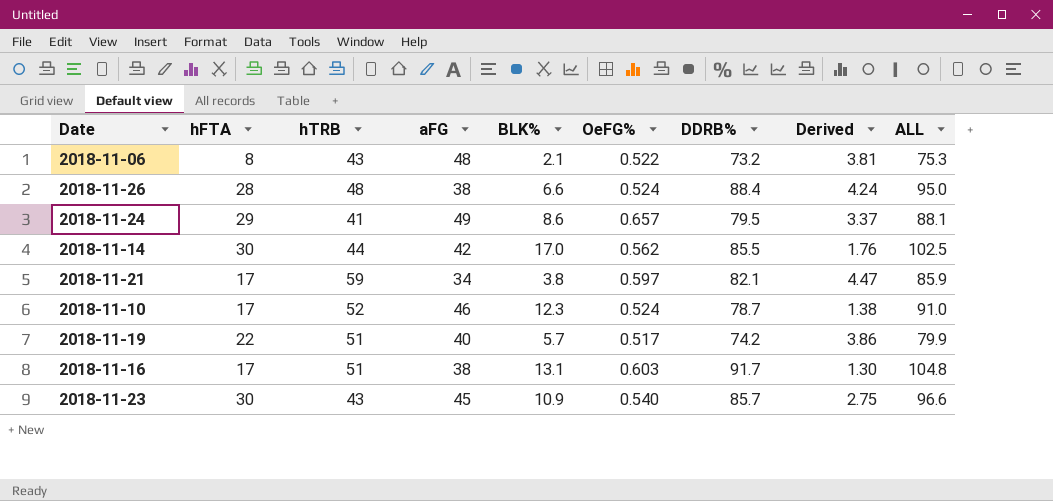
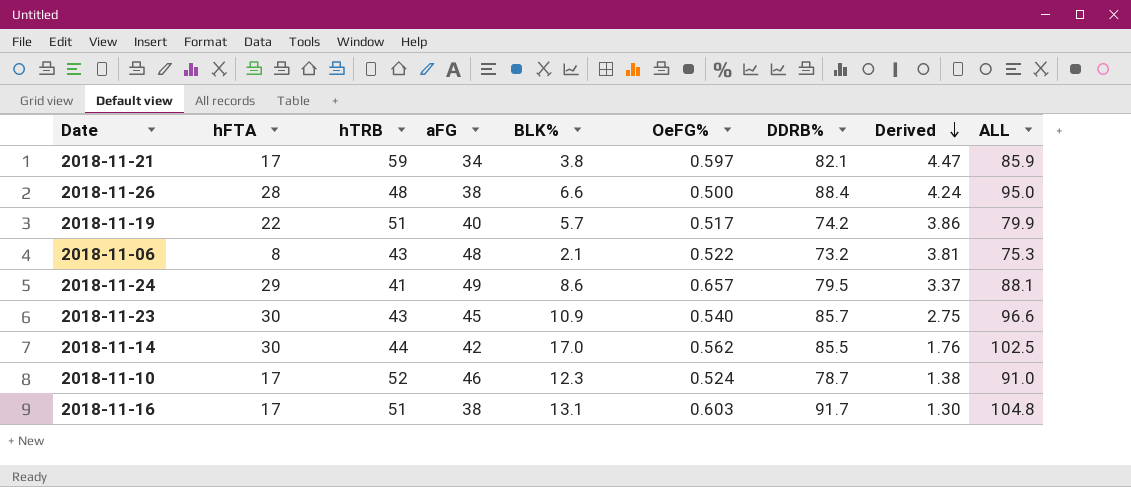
row order: none -> Derived descending
2018-11-26 | OeFG%: 0.524 -> 0.500

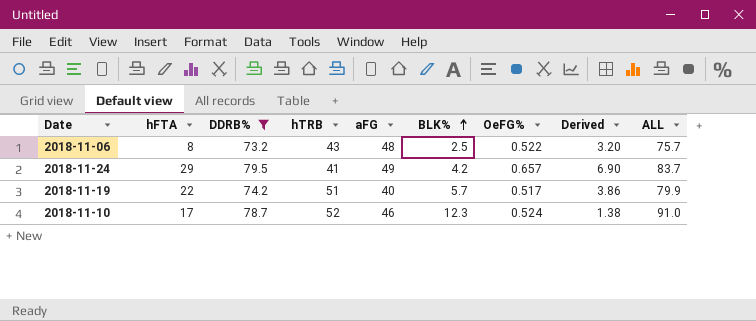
filter: none -> DDRB% <= 79.5
row order: Derived descending -> BLK% ascending
column DDRB% | position: 7 -> 3
2018-11-06 | BLK%: 2.1 -> 2.5
2018-11-06 | Derived: 3.81 -> 3.20
2018-11-06 | ALL: 75.3 -> 75.7
2018-11-24 | BLK%: 8.6 -> 4.2
2018-11-24 | Derived: 3.37 -> 6.90
2018-11-24 | ALL: 88.1 -> 83.7

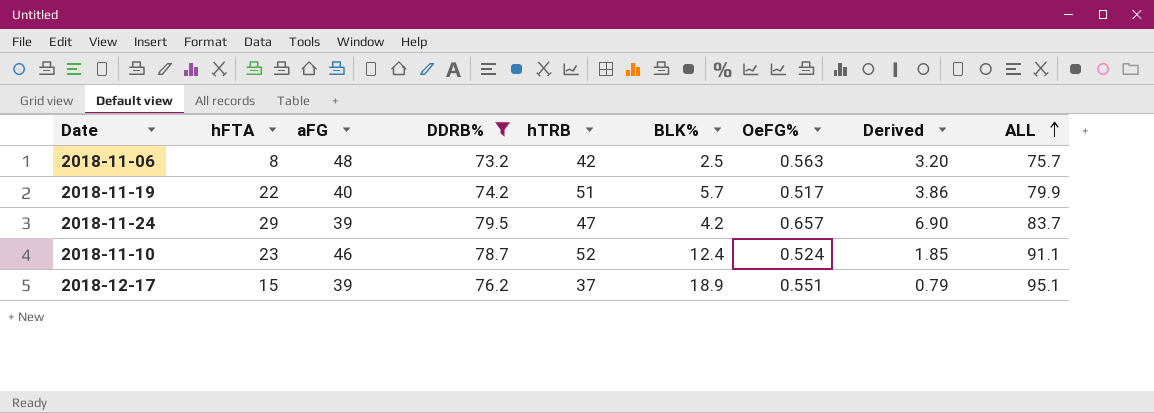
row order: BLK% ascending -> ALL ascending
column aFG | position: 5 -> 3
2018-11-06 | hTRB: 43 -> 42
2018-11-06 | OeFG%: 0.522 -> 0.563
2018-11-24 | aFG: 49 -> 39
2018-11-24 | hTRB: 41 -> 47
2018-11-10 | hFTA: 17 -> 23
2018-11-10 | BLK%: 12.3 -> 12.4
2018-11-10 | Derived: 1.38 -> 1.85
2018-11-10 | ALL: 91.0 -> 91.1
row 2018-12-17: none -> 15 | 39 | 76.2 | 37 | 18.9 | 0.551 | 0.79 | 95.1

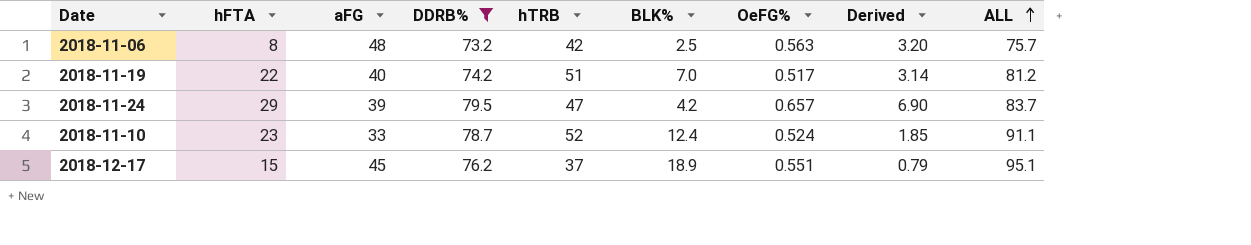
2018-11-19 | BLK%: 5.7 -> 7.0
2018-11-19 | Derived: 3.86 -> 3.14
2018-11-19 | ALL: 79.9 -> 81.2
2018-11-10 | aFG: 46 -> 33
2018-12-17 | aFG: 39 -> 45

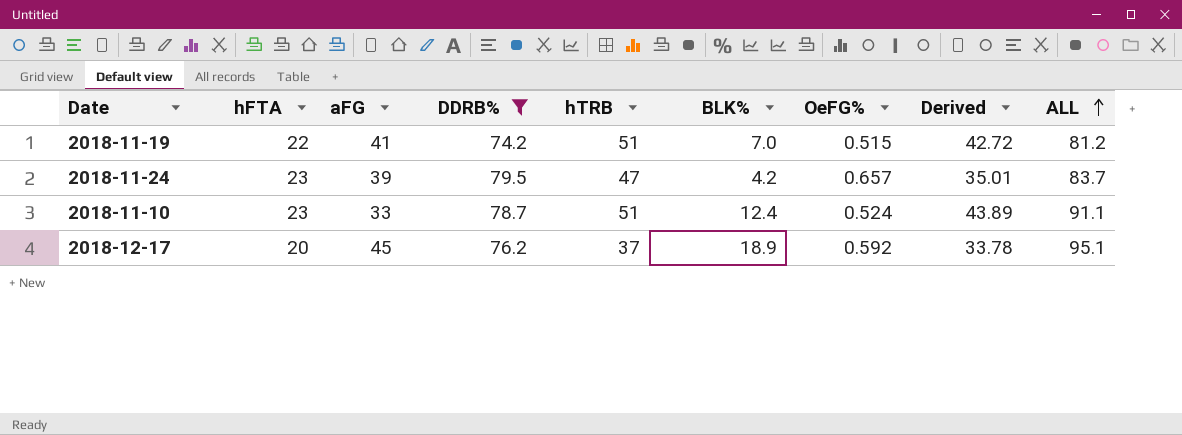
column Derived | formula: [hFTA] / [BLK%] -> [hFTA] / [OeFG%]
row 2018-11-06: 8 | 48 | 73.2 | 42 | 2.5 | 0.563 | 3.20 | 75.7 -> none
2018-11-19 | aFG: 40 -> 41
2018-11-19 | OeFG%: 0.517 -> 0.515
2018-11-24 | hFTA: 29 -> 23
2018-11-10 | hTRB: 52 -> 51
2018-12-17 | hFTA: 15 -> 20
2018-12-17 | OeFG%: 0.551 -> 0.592

